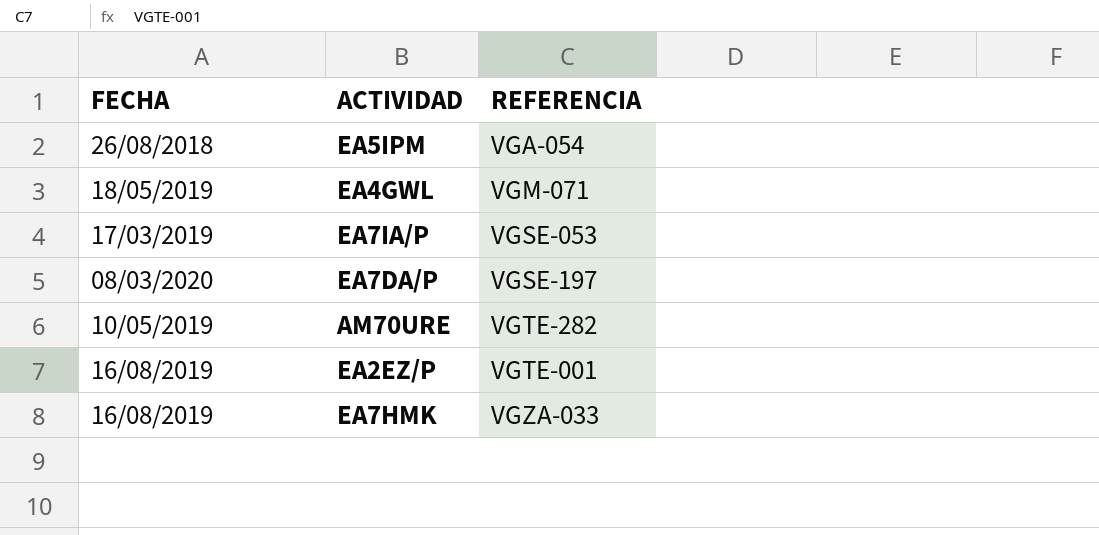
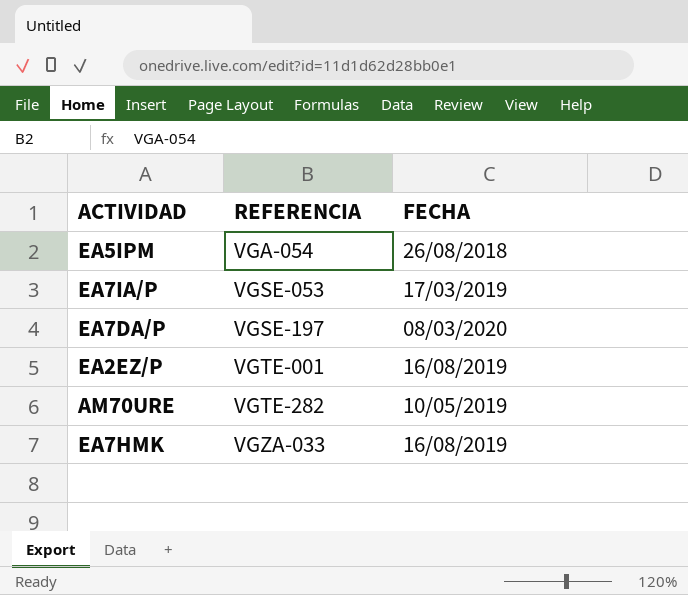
row order: none -> REFERENCIA ascending
column FECHA | position: 1 -> 3
row EA4GWL: 18/05/2019 | VGM-071 -> none

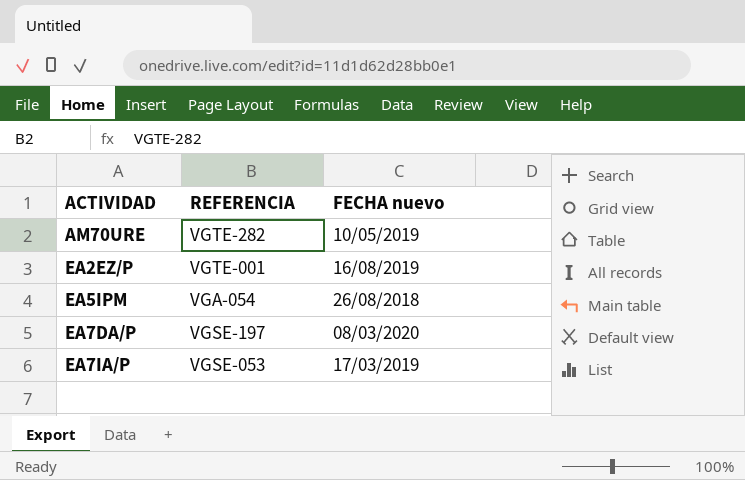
row order: REFERENCIA ascending -> ACTIVIDAD ascending
column name: FECHA -> FECHA nuevo
row EA7HMK: VGZA-033 | 16/08/2019 -> none

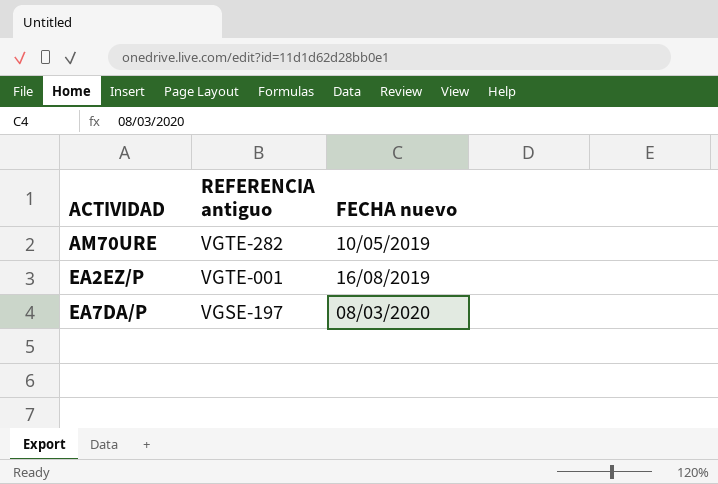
column name: REFERENCIA -> REFERENCIA antiguo
row EA5IPM: VGA-054 | 26/08/2018 -> none
row EA7IA/P: VGSE-053 | 17/03/2019 -> none

